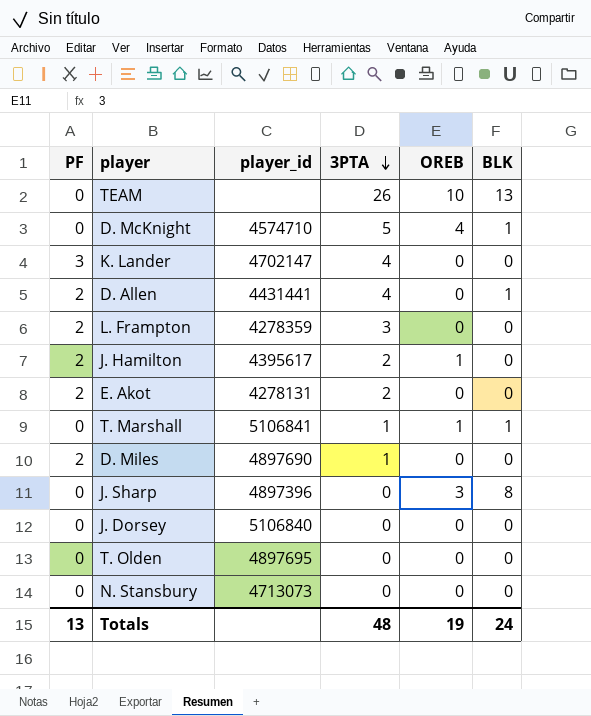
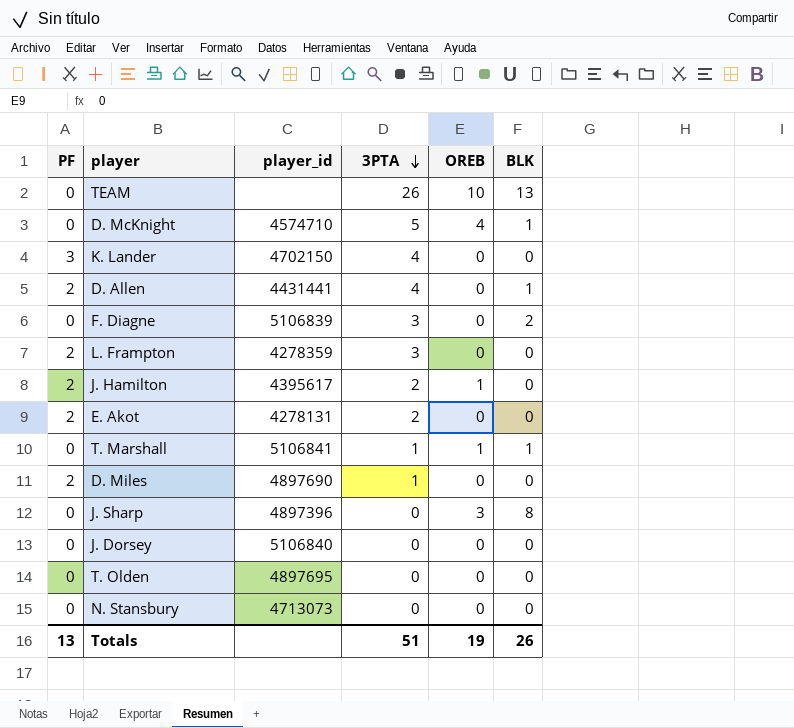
K. Lander | player_id: 4702147 -> 4702150
row F. Diagne: none -> 0 | 5106839 | 3 | 0 | 2
Totals | 3PTA: 48 -> 51
Totals | BLK: 24 -> 26

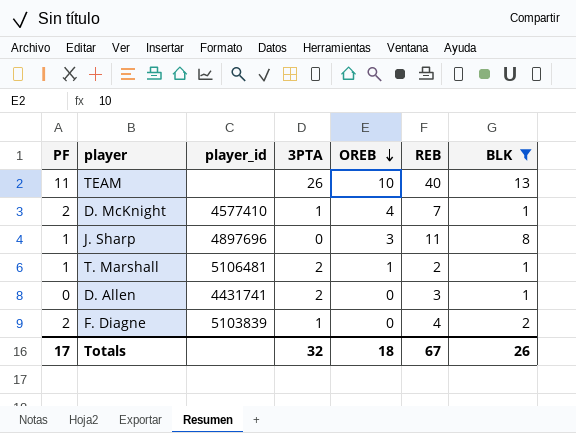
filter: none -> BLK != 0
row order: 3PTA descending -> OREB descending
column REB | position: none -> 6
TEAM | PF: 0 -> 11
D. McKnight | PF: 0 -> 2
D. McKnight | player_id: 4574710 -> 4577410
D. McKnight | 3PTA: 5 -> 1
J. Sharp | PF: 0 -> 1
J. Sharp | player_id: 4897396 -> 4897696
T. Marshall | PF: 0 -> 1
T. Marshall | player_id: 5106841 -> 5106481
T. Marshall | 3PTA: 1 -> 2
D. Allen | PF: 2 -> 0
D. Allen | player_id: 4431441 -> 4431741
D. Allen | 3PTA: 4 -> 2
F. Diagne | PF: 0 -> 2
F. Diagne | player_id: 5106839 -> 5103839
F. Diagne | 3PTA: 3 -> 1
Totals | PF: 13 -> 17
Totals | 3PTA: 51 -> 32
Totals | OREB: 19 -> 18

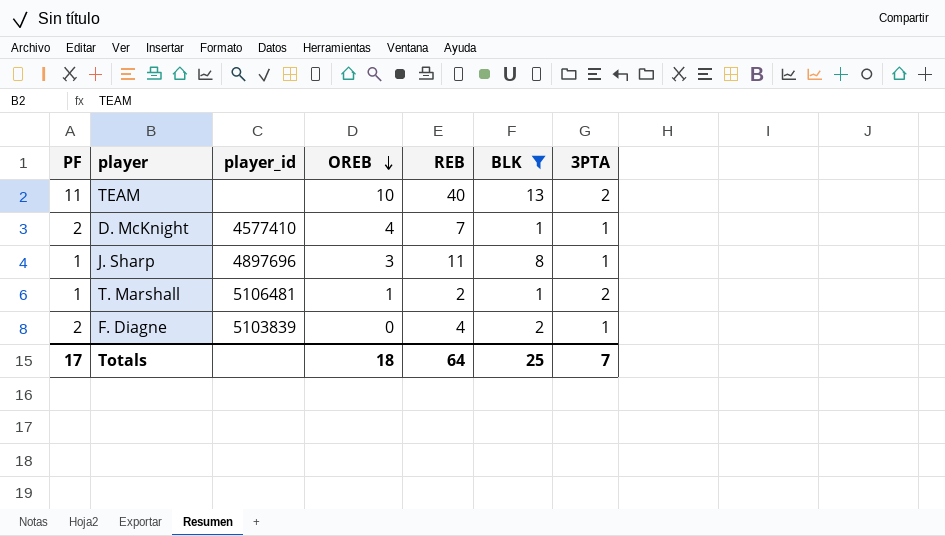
column 3PTA | position: 4 -> 7
row D. Allen: 0 | 4431741 | 2 | 0 | 3 | 1 -> none
TEAM | 3PTA: 26 -> 2
J. Sharp | 3PTA: 0 -> 1
Totals | REB: 67 -> 64
Totals | BLK: 26 -> 25
Totals | 3PTA: 32 -> 7

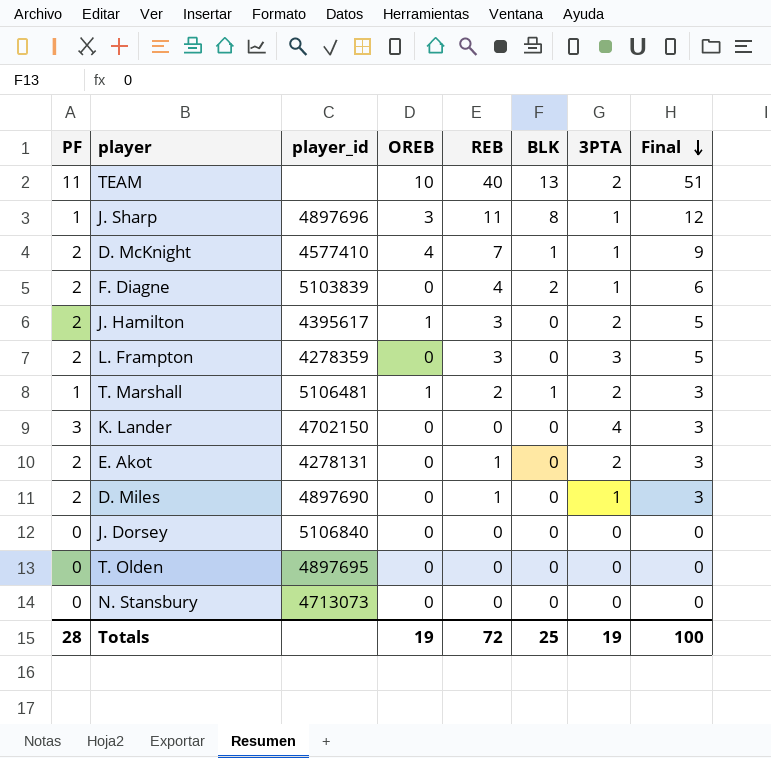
filter: BLK != 0 -> none
row order: OREB descending -> Final descending
column Final | formula: none -> [PF] + [REB]
Totals | PF: 17 -> 28
Totals | OREB: 18 -> 19
Totals | REB: 64 -> 72
Totals | 3PTA: 7 -> 19

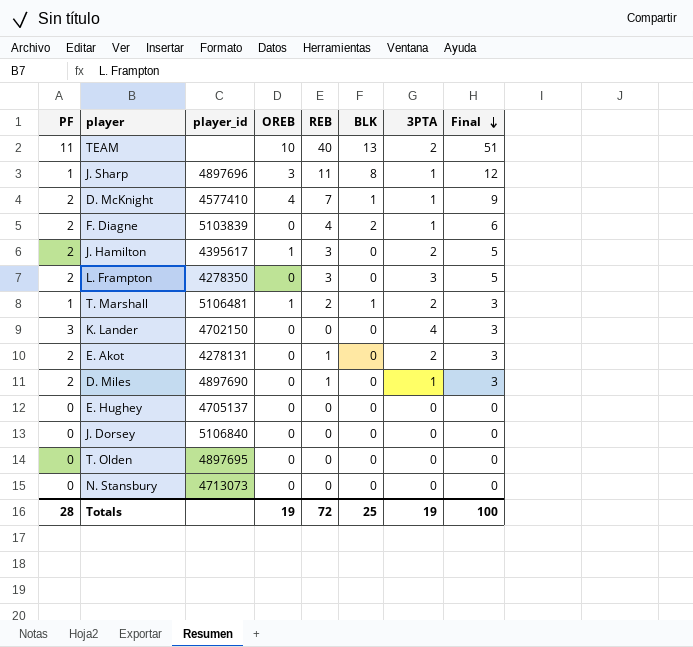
L. Frampton | player_id: 4278359 -> 4278350
row E. Hughey: none -> 0 | 4705137 | 0 | 0 | 0 | 0 | 0

